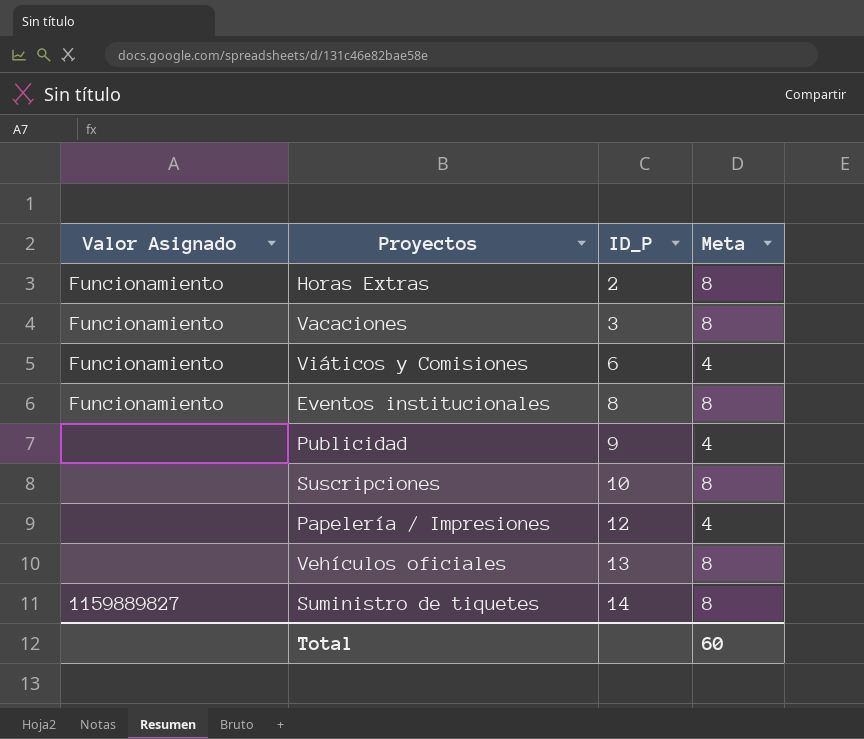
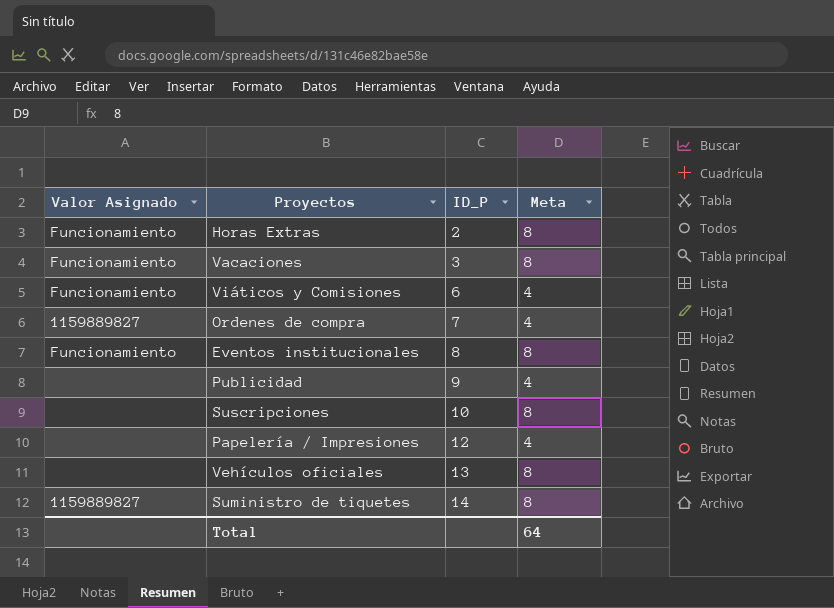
row Ordenes de compra: none -> 1159889827 | 7 | 4
Total | Meta: 60 -> 64

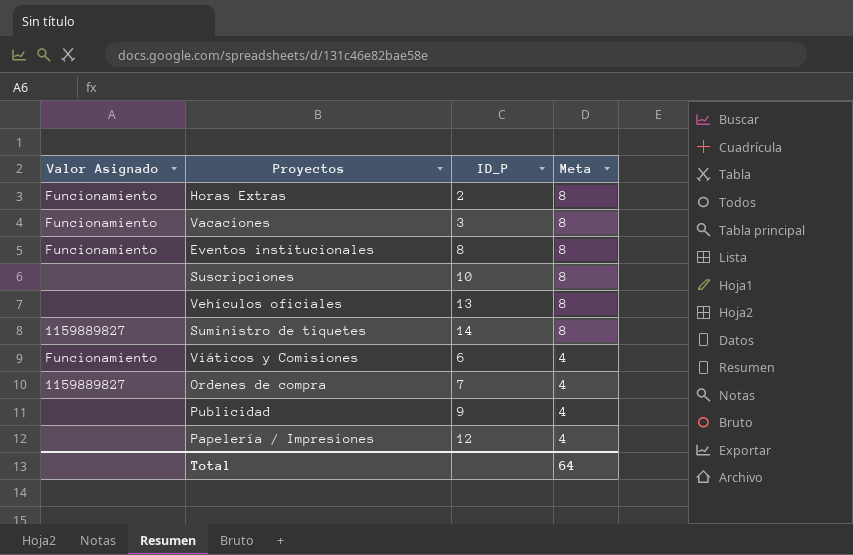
row order: ID_P ascending -> Meta descending

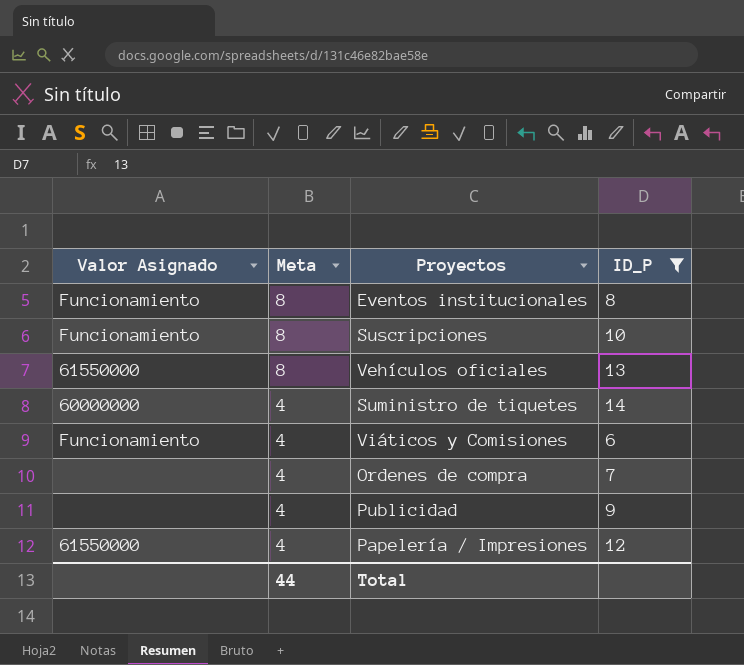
filter: none -> ID_P >= 6
column Meta | position: 4 -> 2
Suscripciones | Valor Asignado: none -> Funcionamiento
Vehículos oficiales | Valor Asignado: none -> 61550000
Suministro de tiquetes | Valor Asignado: 1159889827 -> 60000000
Suministro de tiquetes | Meta: 8 -> 4
Ordenes de compra | Valor Asignado: 1159889827 -> none
Papelería / Impresiones | Valor Asignado: none -> 61550000
Total | Meta: 64 -> 44

